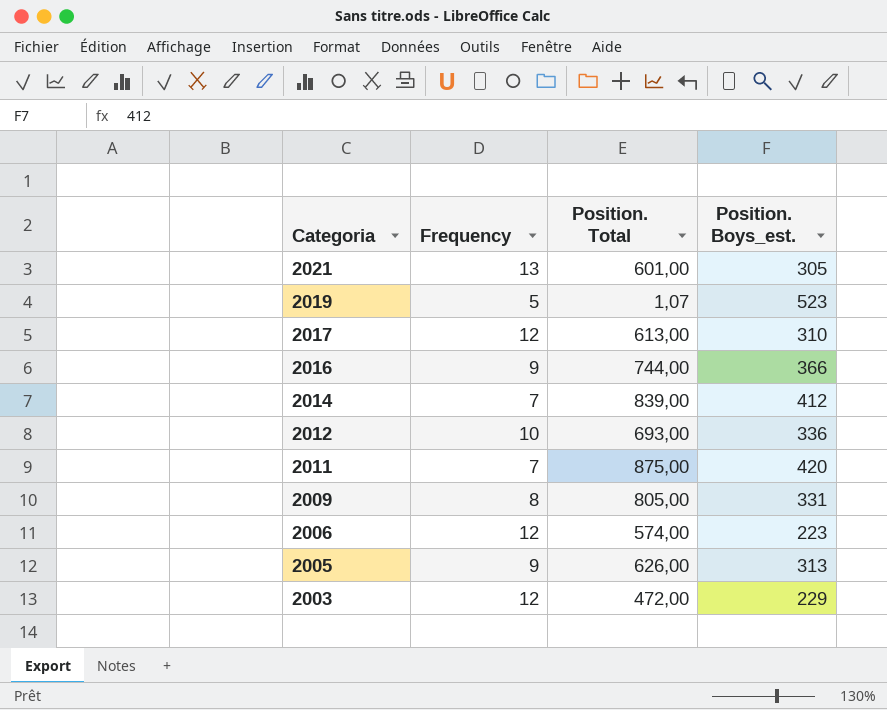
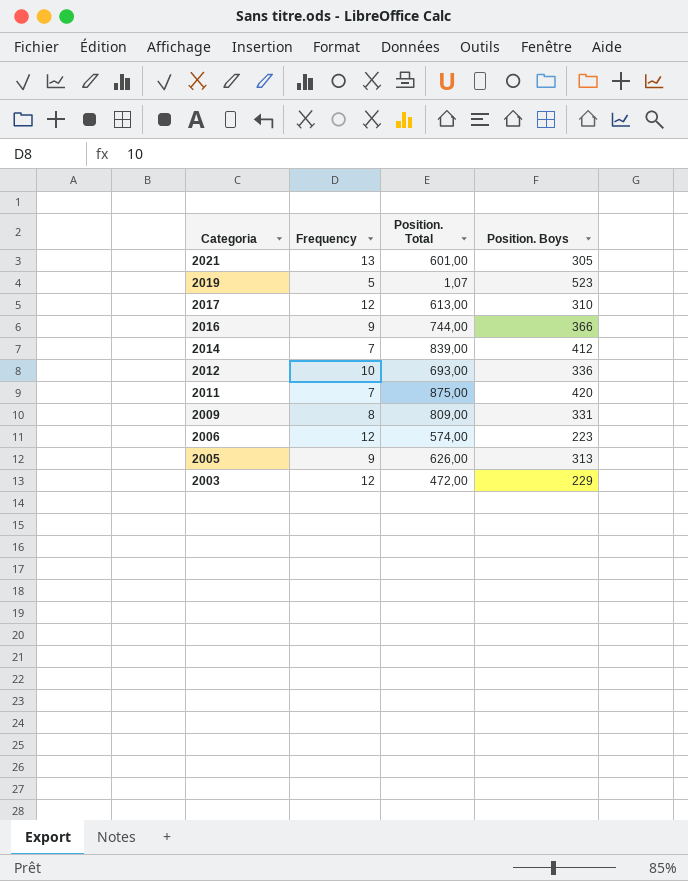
column name: Position. Boys_est. -> Position. Boys
2009 | Position. Total: 805,00 -> 809,00

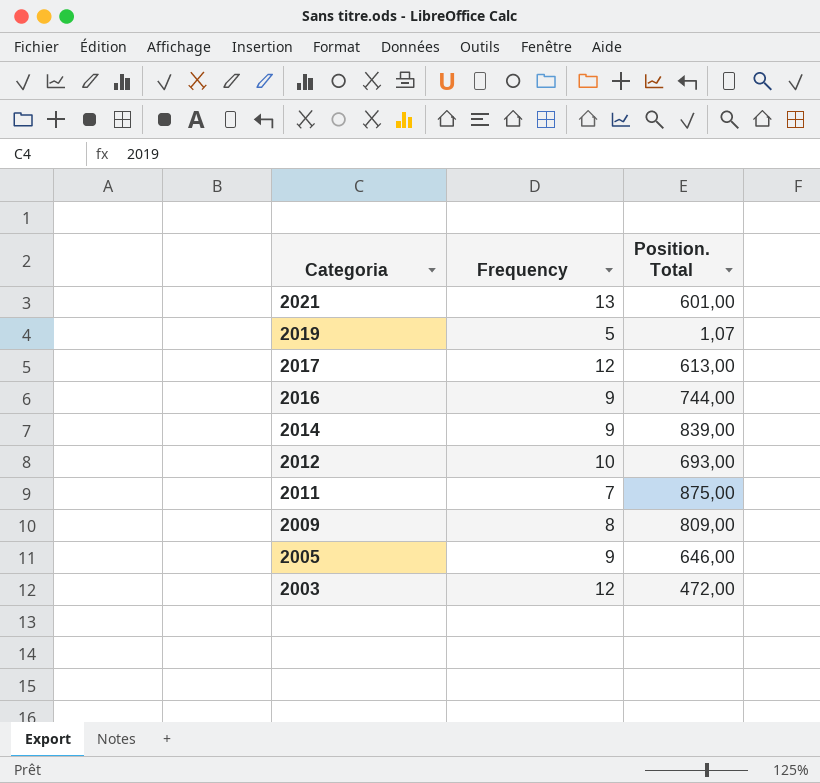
column Position. Boys | position: 4 -> none
row 2006: 12 | 574,00 | 223 -> none
2014 | Frequency: 7 -> 9
2005 | Position. Total: 626,00 -> 646,00

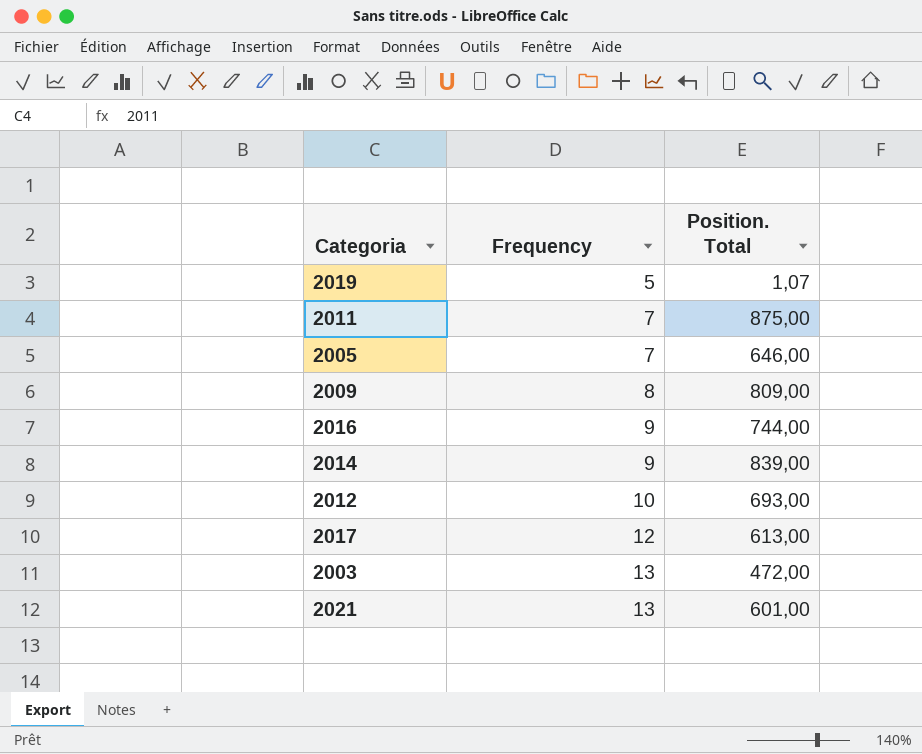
row order: Categoria descending -> Frequency ascending
2005 | Frequency: 9 -> 7
2003 | Frequency: 12 -> 13

